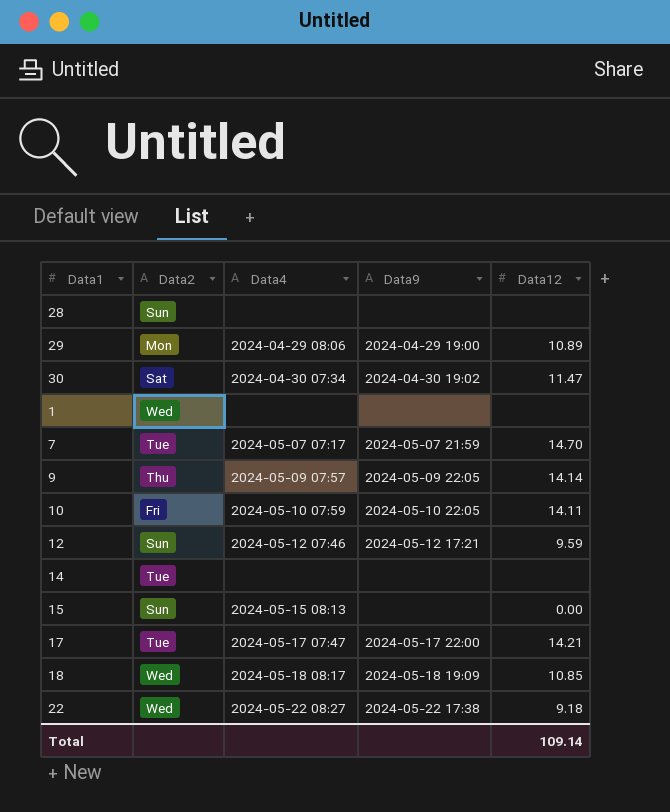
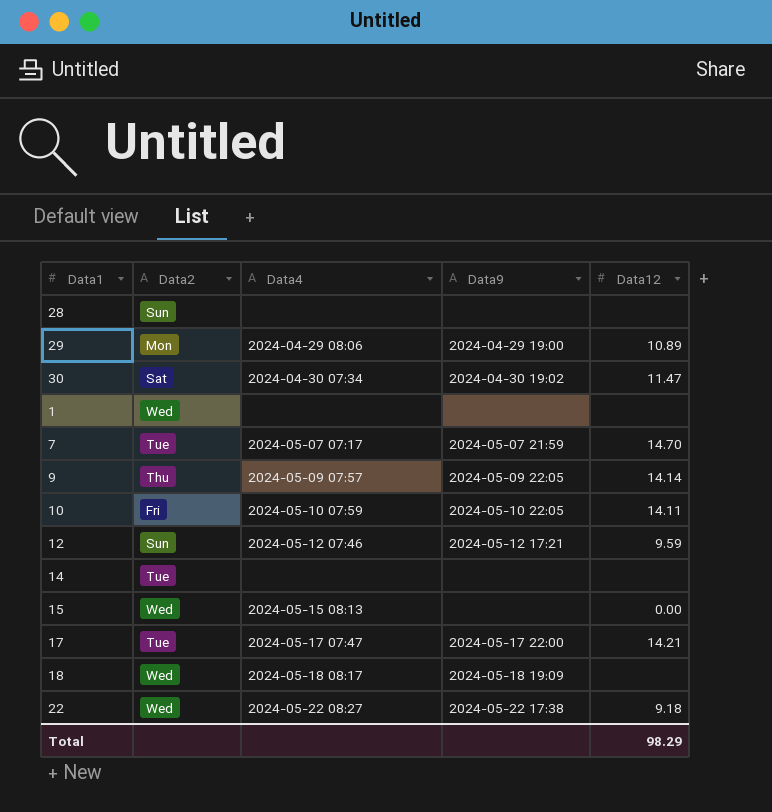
15 | Data2: Sun -> Wed
18 | Data12: 10.85 -> none
Total | Data12: 109.14 -> 98.29

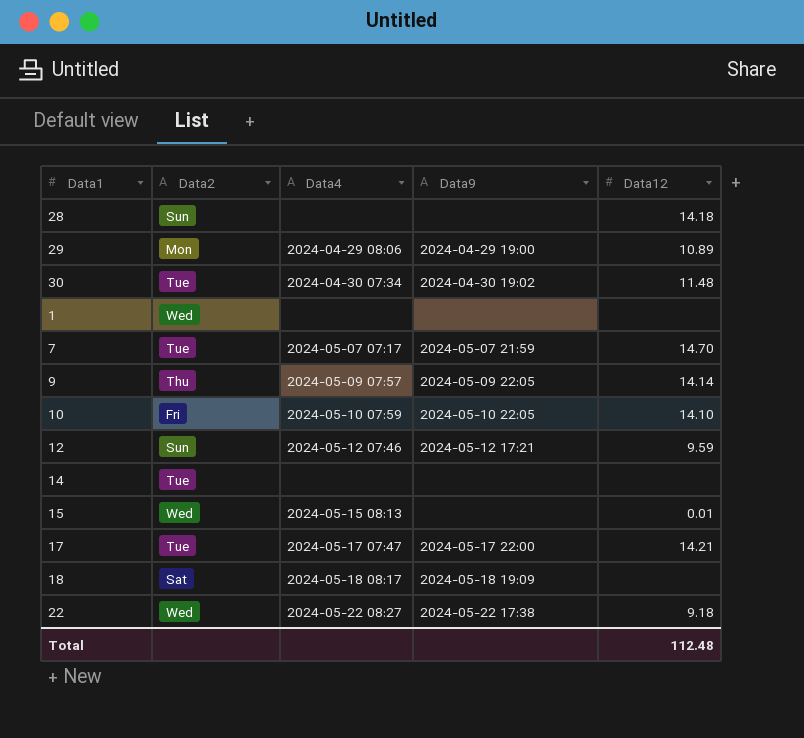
28 | Data12: none -> 14.18
30 | Data2: Sat -> Tue
30 | Data12: 11.47 -> 11.48
10 | Data12: 14.11 -> 14.10
15 | Data12: 0.00 -> 0.01
18 | Data2: Wed -> Sat
Total | Data12: 98.29 -> 112.48

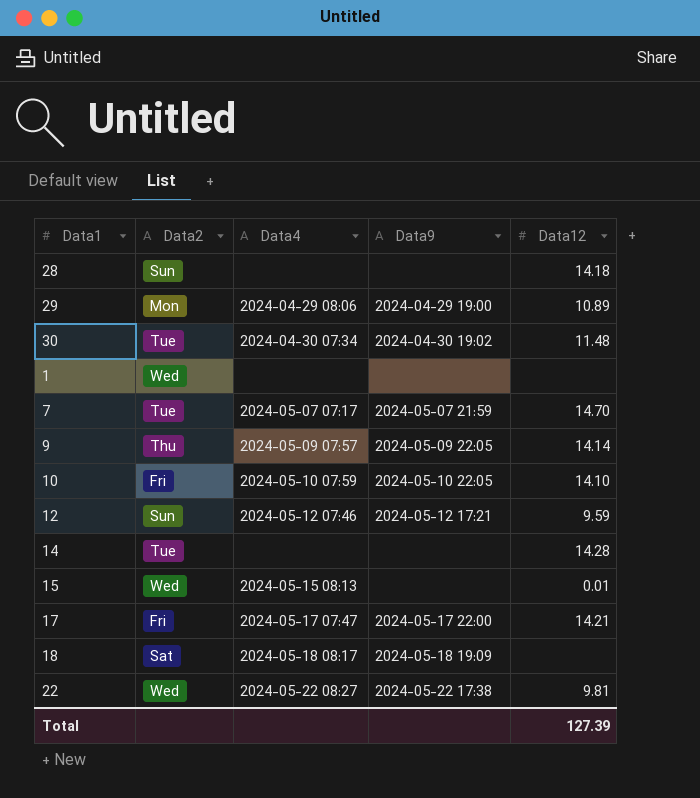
14 | Data12: none -> 14.28
17 | Data2: Tue -> Fri
22 | Data12: 9.18 -> 9.81
Total | Data12: 112.48 -> 127.39

